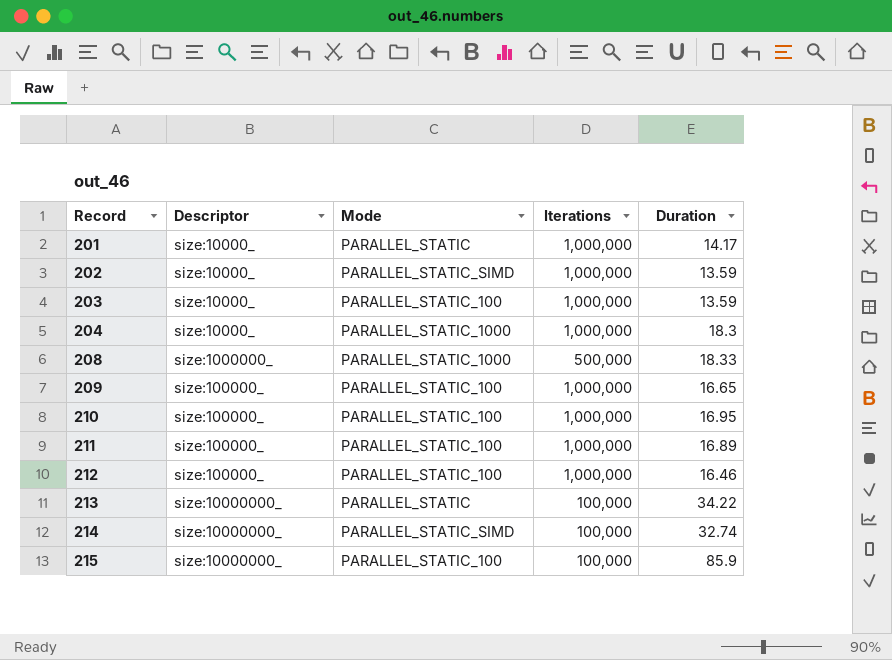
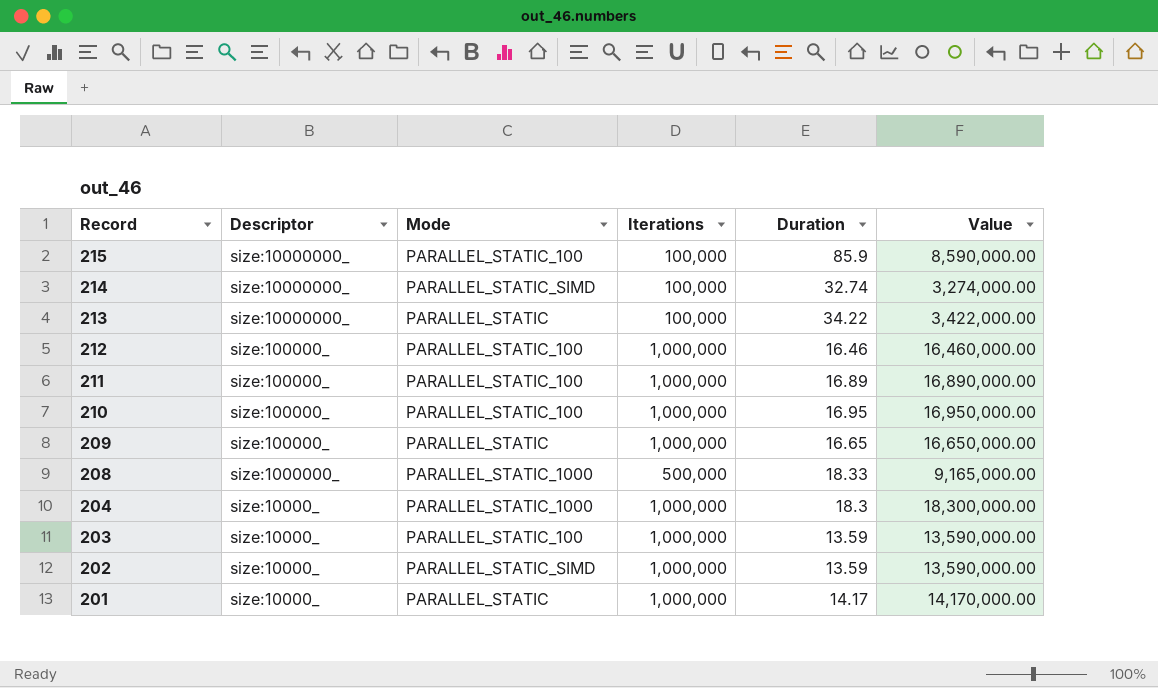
row order: Record ascending -> Record descending
column Value | formula: none -> [Iterations] * [Duration]
209 | Mode: PARALLEL_STATIC_100 -> PARALLEL_STATIC

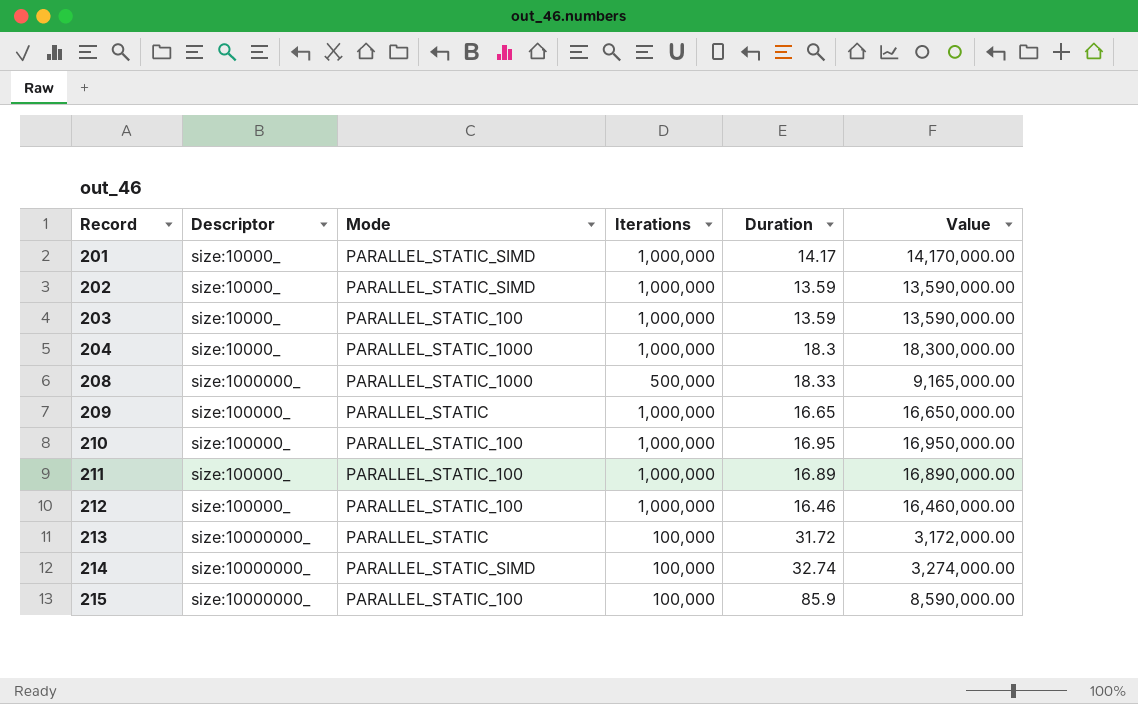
row order: Record descending -> Record ascending
201 | Mode: PARALLEL_STATIC -> PARALLEL_STATIC_SIMD
213 | Duration: 34.22 -> 31.72
213 | Value: 3,422,000.00 -> 3,172,000.00

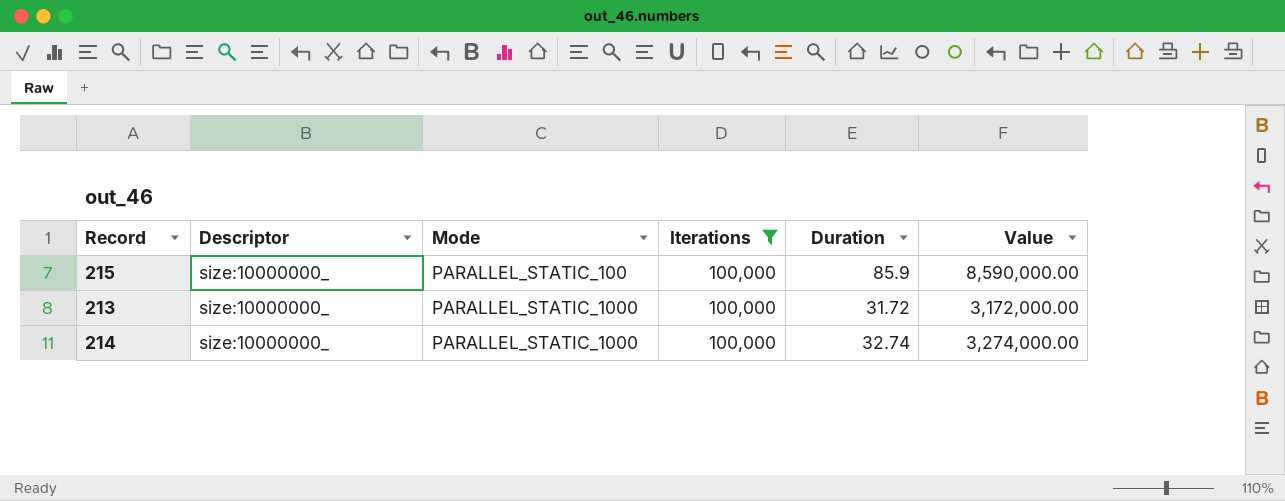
filter: none -> Iterations = 100,000
row order: Record ascending -> Mode ascending
213 | Mode: PARALLEL_STATIC -> PARALLEL_STATIC_1000
214 | Mode: PARALLEL_STATIC_SIMD -> PARALLEL_STATIC_1000

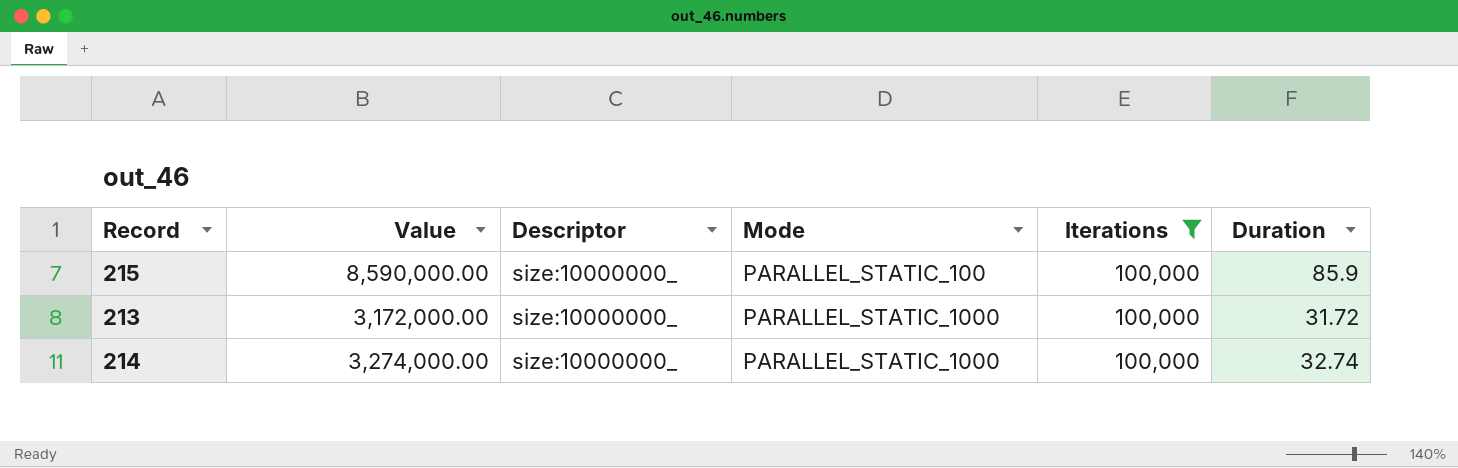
column Value | position: 6 -> 2

